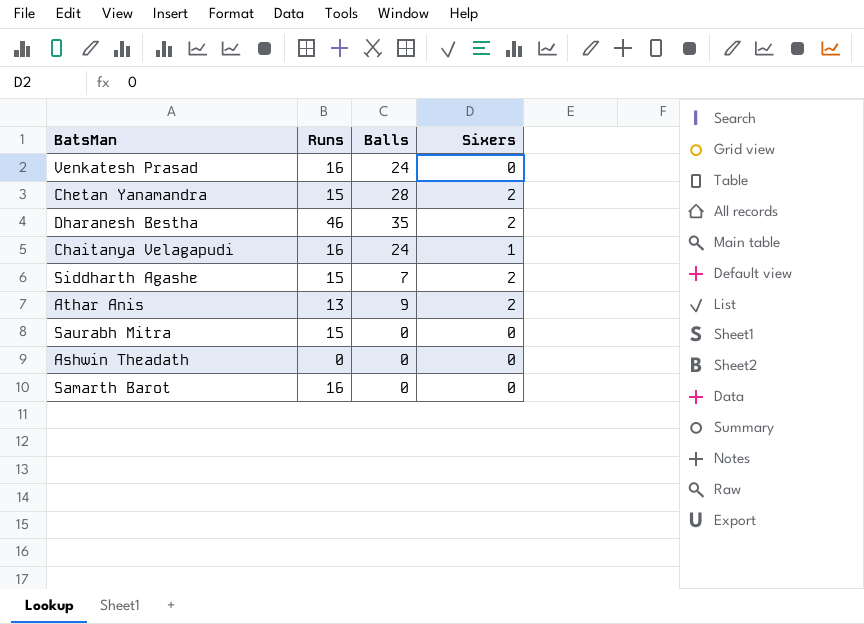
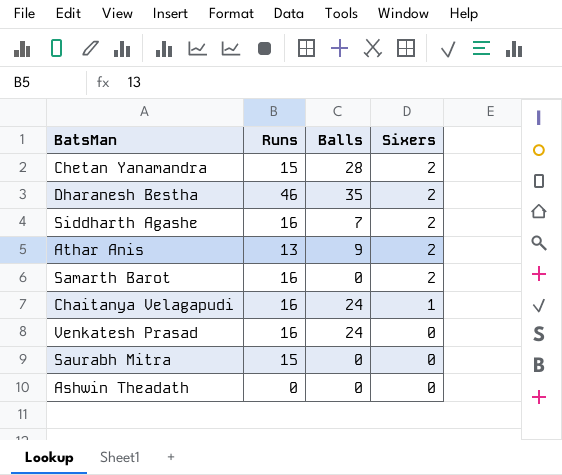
row order: none -> Sixers descending
Siddharth Agashe | Runs: 15 -> 16
Samarth Barot | Sixers: 0 -> 2

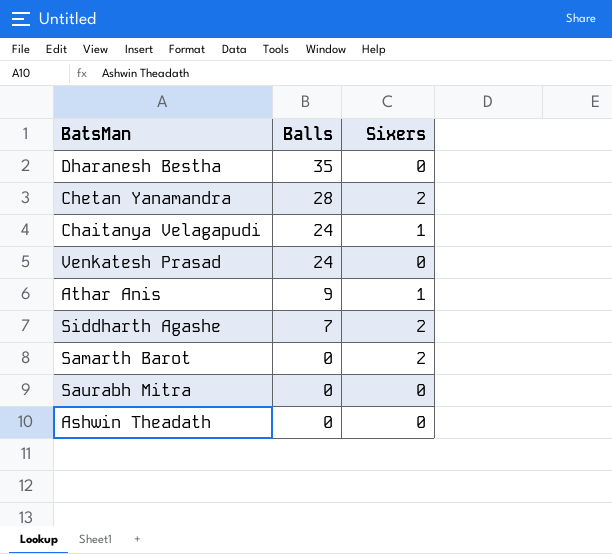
row order: Sixers descending -> Balls descending
column Runs | position: 2 -> none
Dharanesh Bestha | Sixers: 2 -> 0
Athar Anis | Sixers: 2 -> 1

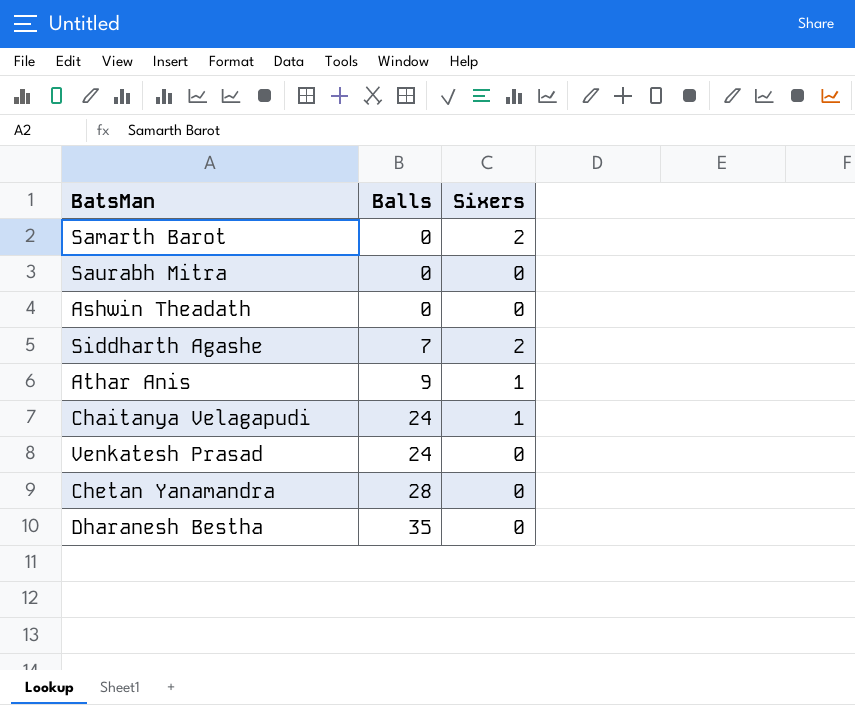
row order: Balls descending -> Balls ascending
Chetan Yanamandra | Sixers: 2 -> 0

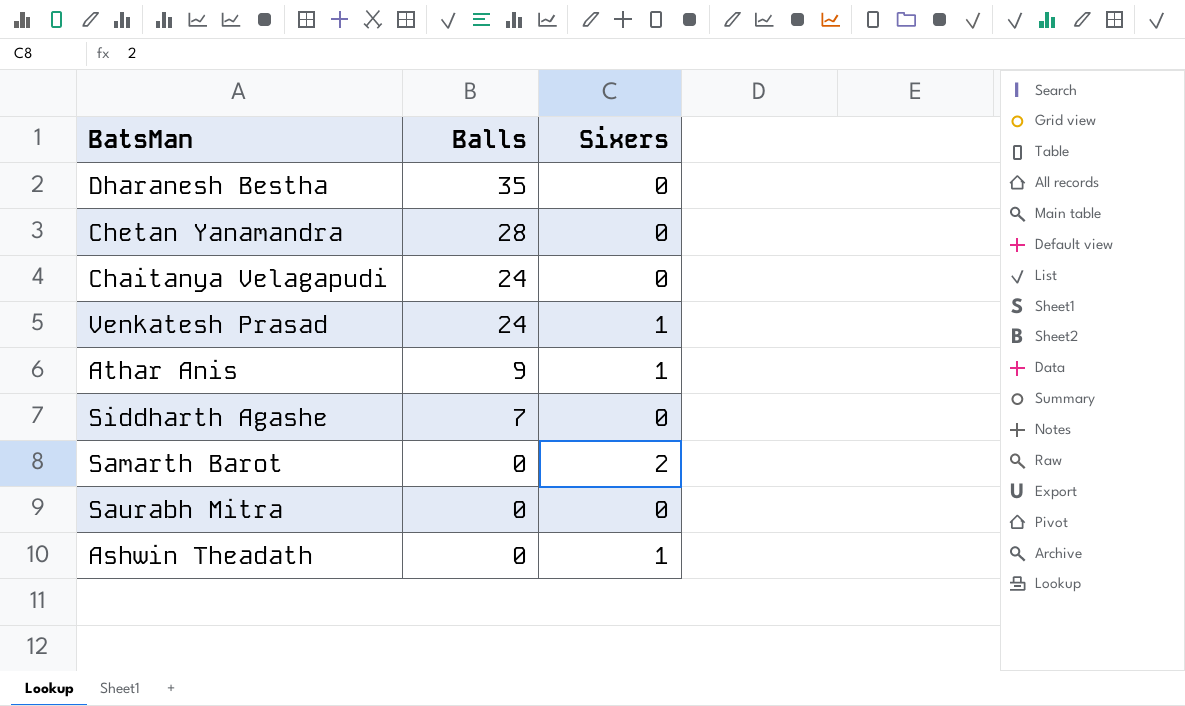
row order: Balls ascending -> Balls descending
Chaitanya Velagapudi | Sixers: 1 -> 0
Venkatesh Prasad | Sixers: 0 -> 1
Siddharth Agashe | Sixers: 2 -> 0
Ashwin Theadath | Sixers: 0 -> 1

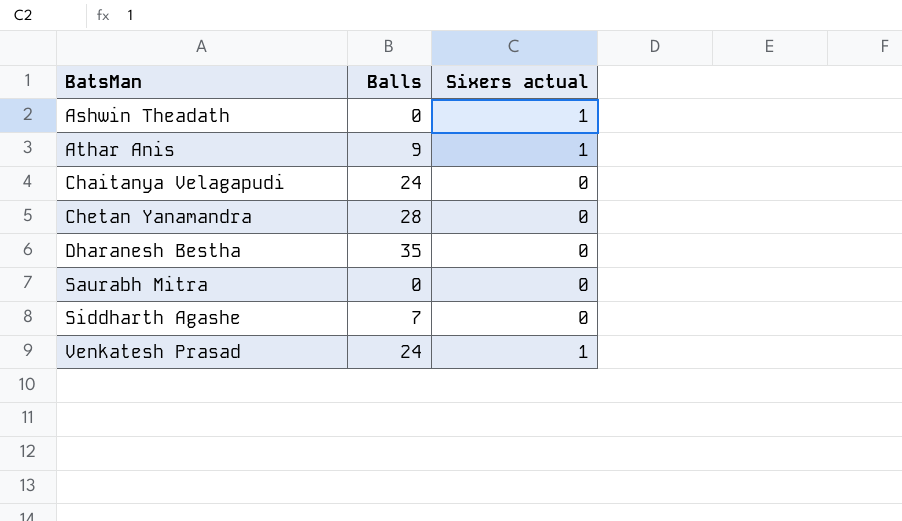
row order: Balls descending -> BatsMan ascending
column name: Sixers -> Sixers actual
row Samarth Barot: 0 | 2 -> none

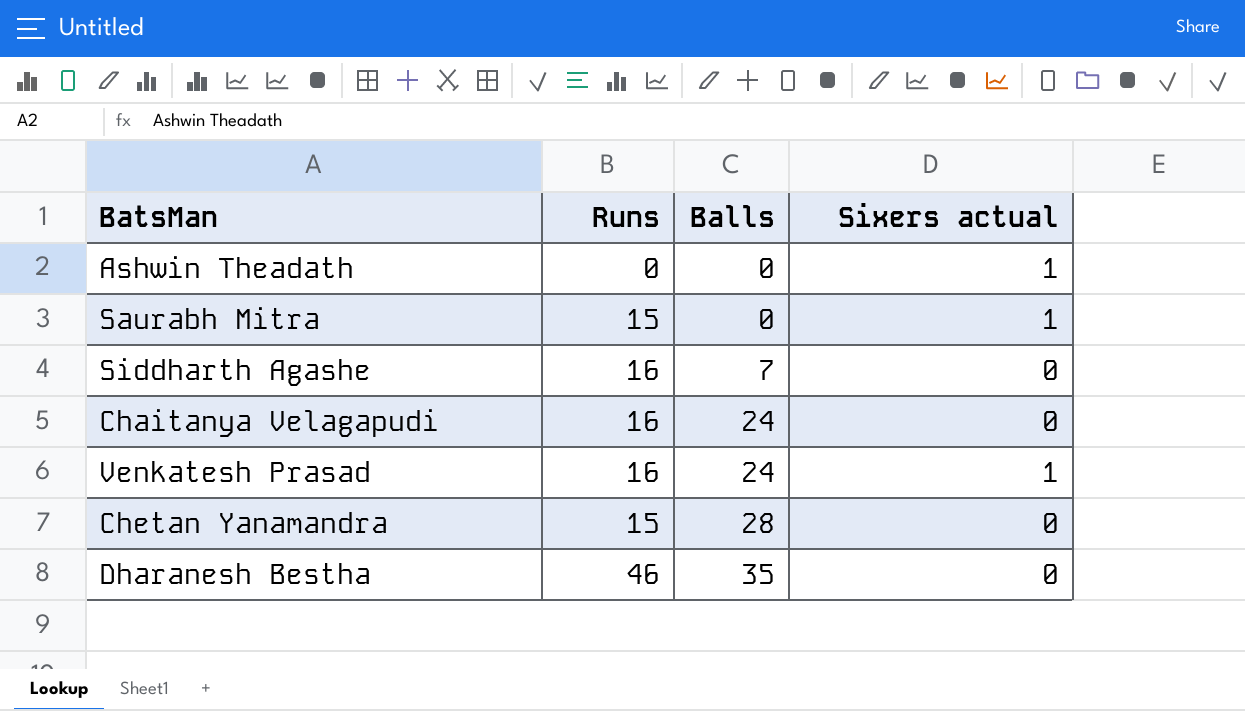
row order: BatsMan ascending -> Balls ascending
column Runs | position: none -> 2
row Athar Anis: 9 | 1 -> none
Saurabh Mitra | Sixers actual: 0 -> 1

